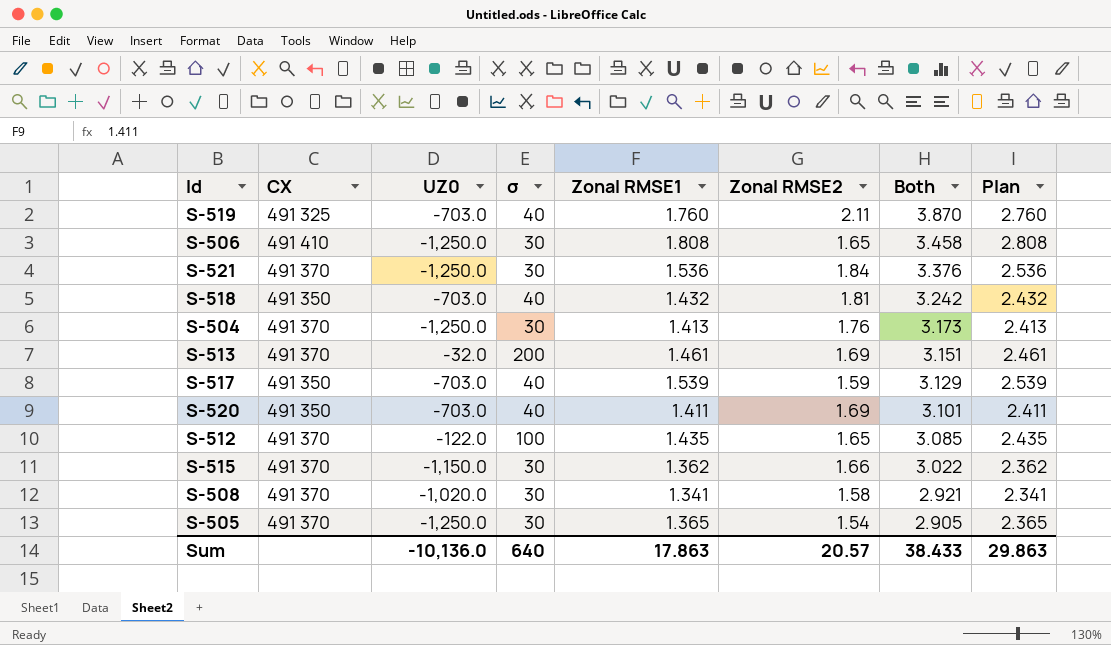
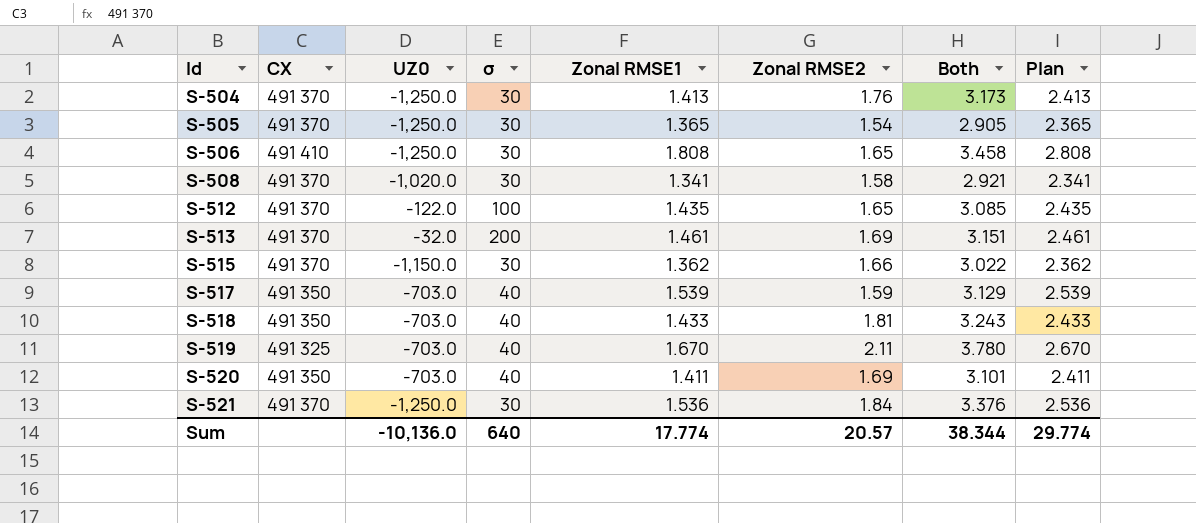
row order: Both descending -> Id ascending
S-518 | Zonal RMSE1: 1.432 -> 1.433
S-518 | Both: 3.242 -> 3.243
S-518 | Plan: 2.432 -> 2.433
S-519 | Zonal RMSE1: 1.760 -> 1.670
S-519 | Both: 3.870 -> 3.780
S-519 | Plan: 2.760 -> 2.670
Sum | Zonal RMSE1: 17.863 -> 17.774
Sum | Both: 38.433 -> 38.344
Sum | Plan: 29.863 -> 29.774

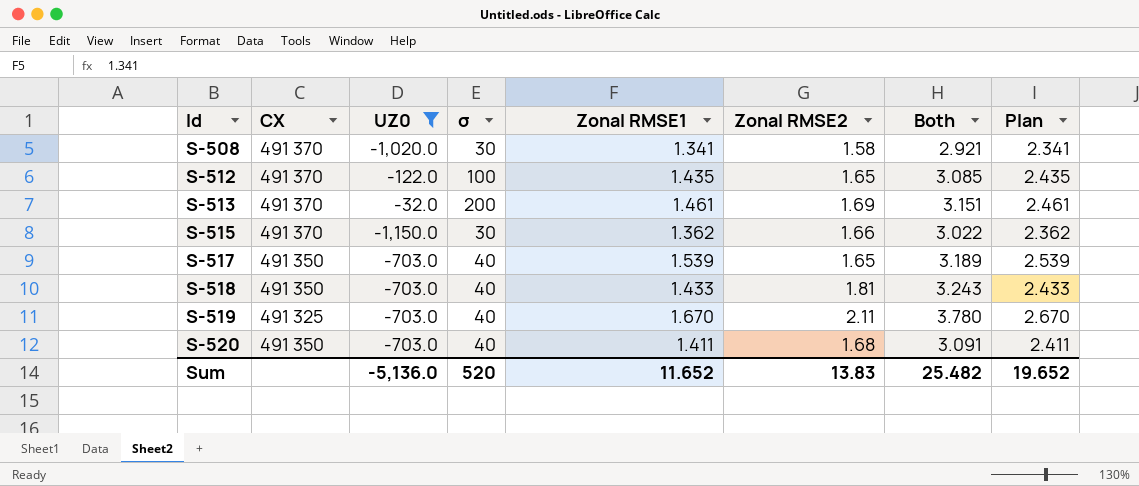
filter: none -> UZ0 != -1,250.0
S-517 | Zonal RMSE2: 1.59 -> 1.65
S-517 | Both: 3.129 -> 3.189
S-520 | Zonal RMSE2: 1.69 -> 1.68
S-520 | Both: 3.101 -> 3.091
Sum | UZ0: -10,136.0 -> -5,136.0
Sum | σ: 640 -> 520
Sum | Zonal RMSE1: 17.774 -> 11.652
Sum | Zonal RMSE2: 20.57 -> 13.83
Sum | Both: 38.344 -> 25.482
Sum | Plan: 29.774 -> 19.652

